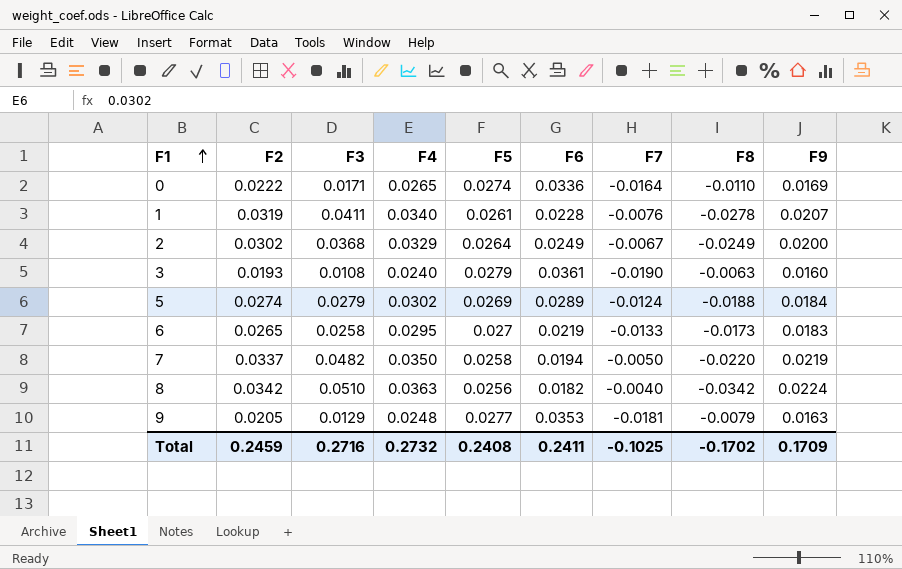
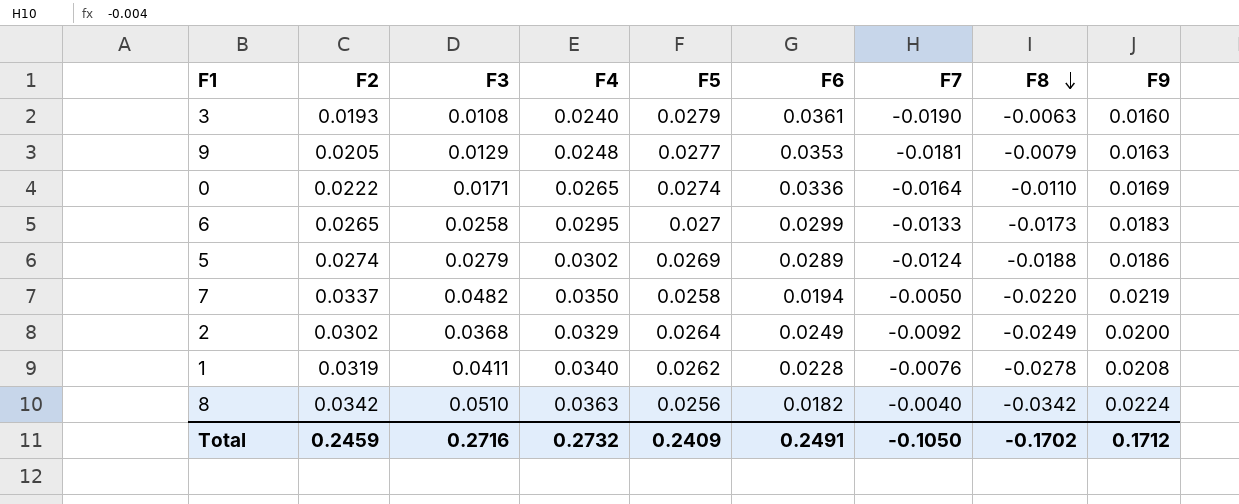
row order: F1 ascending -> F8 descending
6 | F6: 0.0219 -> 0.0299
5 | F9: 0.0184 -> 0.0186
2 | F7: -0.0067 -> -0.0092
1 | F5: 0.0261 -> 0.0262
1 | F9: 0.0207 -> 0.0208
Total | F5: 0.2408 -> 0.2409
Total | F6: 0.2411 -> 0.2491
Total | F7: -0.1025 -> -0.1050
Total | F9: 0.1709 -> 0.1712

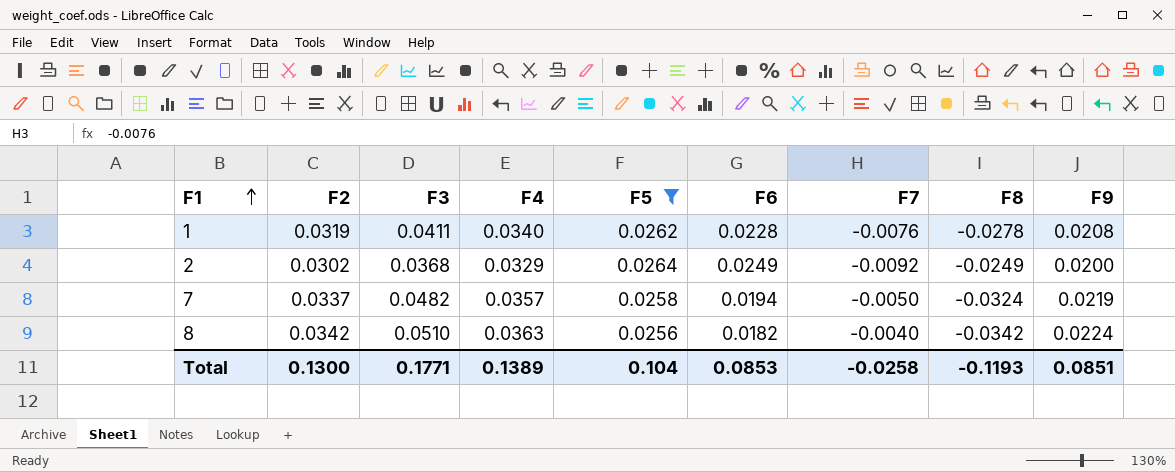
filter: none -> F5 <= 0.0264
row order: F8 descending -> F1 ascending
7 | F4: 0.0350 -> 0.0357
7 | F8: -0.0220 -> -0.0324
Total | F2: 0.2459 -> 0.1300
Total | F3: 0.2716 -> 0.1771
Total | F4: 0.2732 -> 0.1389
Total | F5: 0.2409 -> 0.104
Total | F6: 0.2491 -> 0.0853
Total | F7: -0.1050 -> -0.0258
Total | F8: -0.1702 -> -0.1193
Total | F9: 0.1712 -> 0.0851

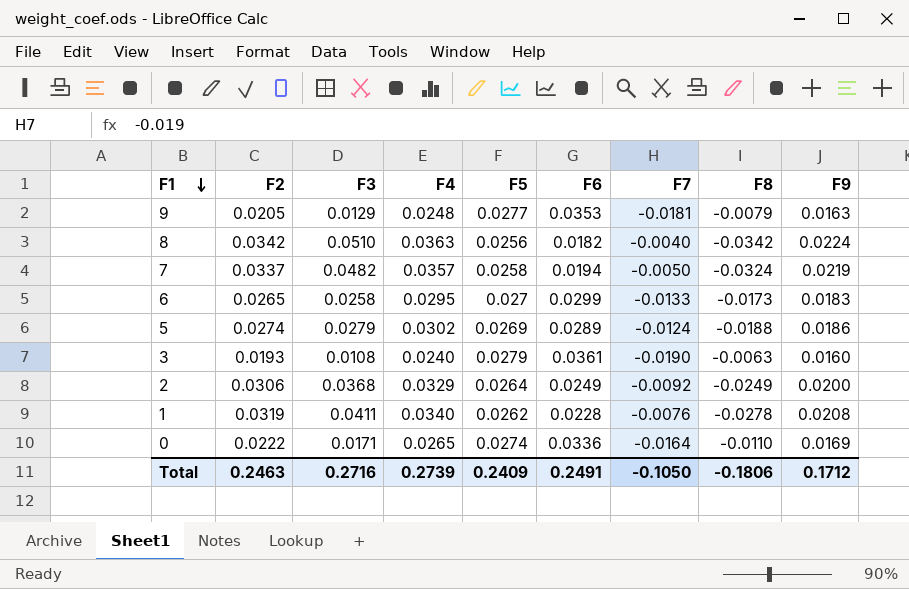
filter: F5 <= 0.0264 -> none
row order: F1 ascending -> F1 descending
2 | F2: 0.0302 -> 0.0306
Total | F2: 0.1300 -> 0.2463
Total | F3: 0.1771 -> 0.2716
Total | F4: 0.1389 -> 0.2739
Total | F5: 0.104 -> 0.2409
Total | F6: 0.0853 -> 0.2491
Total | F7: -0.0258 -> -0.1050
Total | F8: -0.1193 -> -0.1806
Total | F9: 0.0851 -> 0.1712

